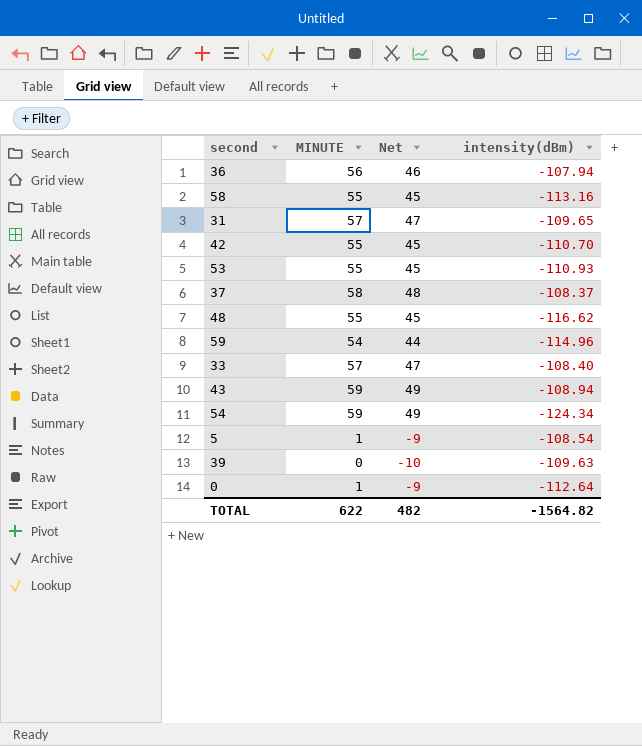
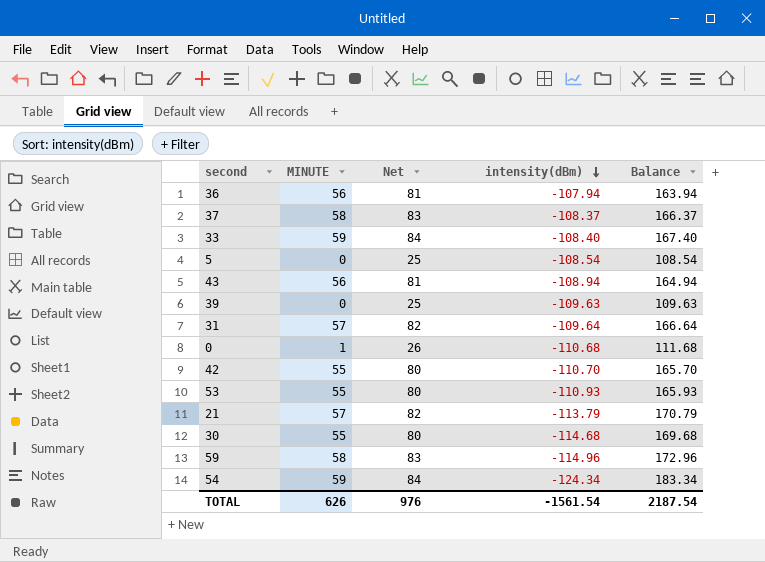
row order: none -> intensity(dBm) descending
column Net | formula: [MINUTE] - 10 -> [MINUTE] + 25
column Balance | formula: none -> [MINUTE] - [intensity(dBm)]
row 58: 55 | 45 | -113.16 -> none
row 48: 55 | 45 | -116.62 -> none
33 | MINUTE: 57 -> 59
5 | MINUTE: 1 -> 0
43 | MINUTE: 59 -> 56
31 | intensity(dBm): -109.65 -> -109.64
0 | intensity(dBm): -112.64 -> -110.68
row 21: none -> 57 | 82 | -113.79 | 170.79
row 30: none -> 55 | 80 | -114.68 | 169.68
59 | MINUTE: 54 -> 58
TOTAL | MINUTE: 622 -> 626
TOTAL | Net: 482 -> 976
TOTAL | intensity(dBm): -1564.82 -> -1561.54

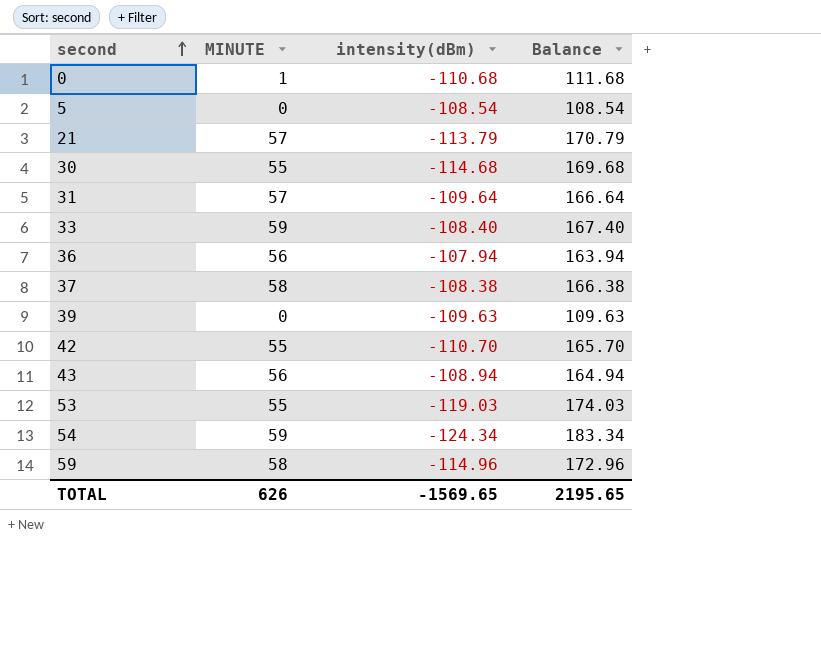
row order: intensity(dBm) descending -> second ascending
column Net | formula: [MINUTE] + 25 -> none
37 | intensity(dBm): -108.37 -> -108.38
37 | Balance: 166.37 -> 166.38
53 | intensity(dBm): -110.93 -> -119.03
53 | Balance: 165.93 -> 174.03
TOTAL | intensity(dBm): -1561.54 -> -1569.65
TOTAL | Balance: 2187.54 -> 2195.65

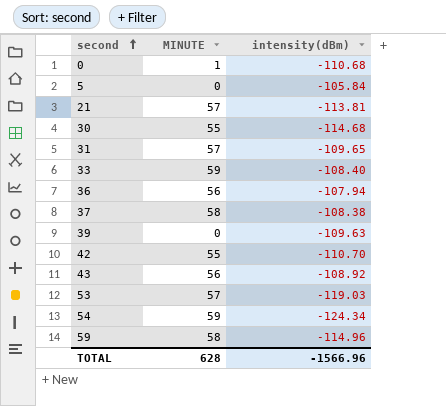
column Balance | formula: [MINUTE] - [intensity(dBm)] -> none
5 | intensity(dBm): -108.54 -> -105.84
21 | intensity(dBm): -113.79 -> -113.81
31 | intensity(dBm): -109.64 -> -109.65
43 | intensity(dBm): -108.94 -> -108.92
53 | MINUTE: 55 -> 57
TOTAL | MINUTE: 626 -> 628
TOTAL | intensity(dBm): -1569.65 -> -1566.96

